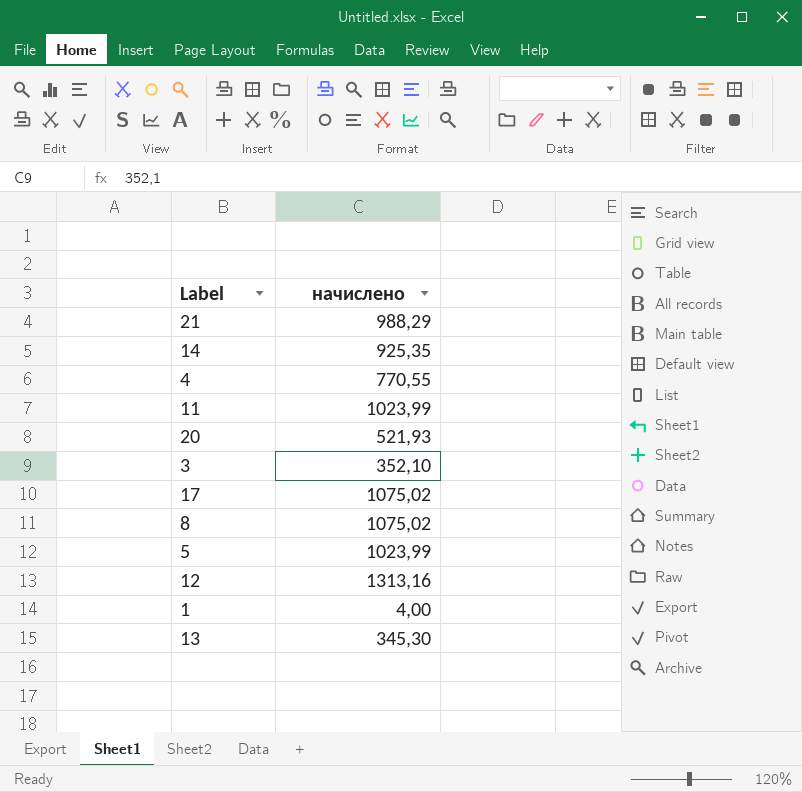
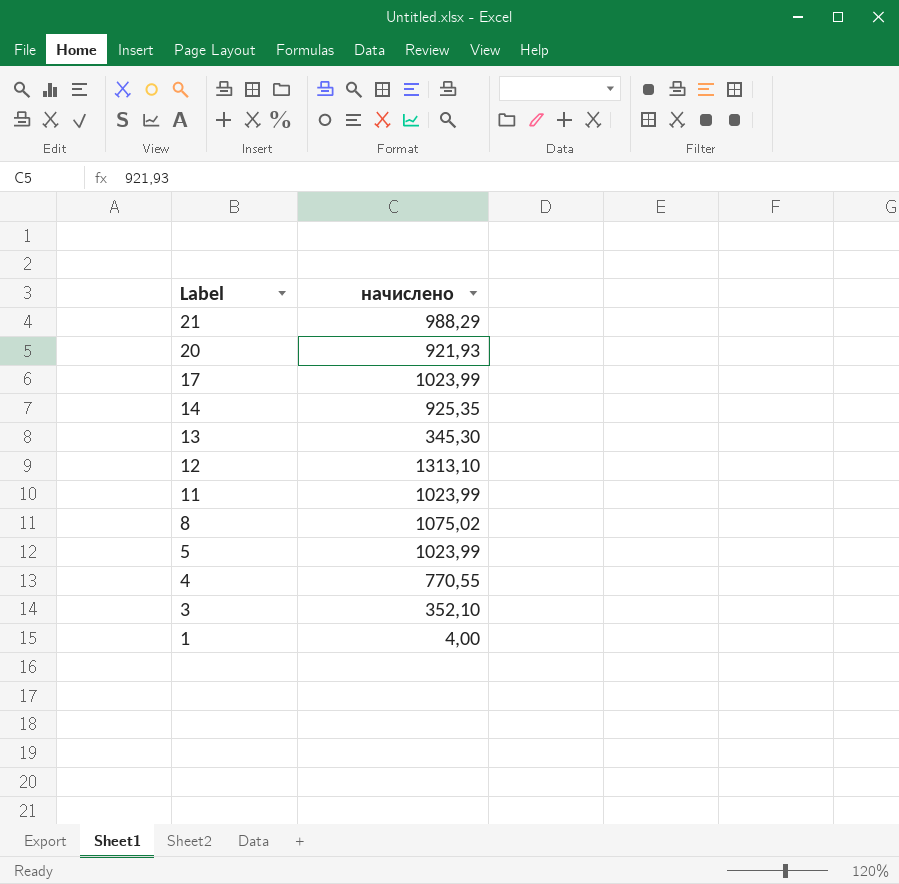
row order: none -> Label descending
20 | начислено: 521,93 -> 921,93
17 | начислено: 1075,02 -> 1023,99
12 | начислено: 1313,16 -> 1313,10

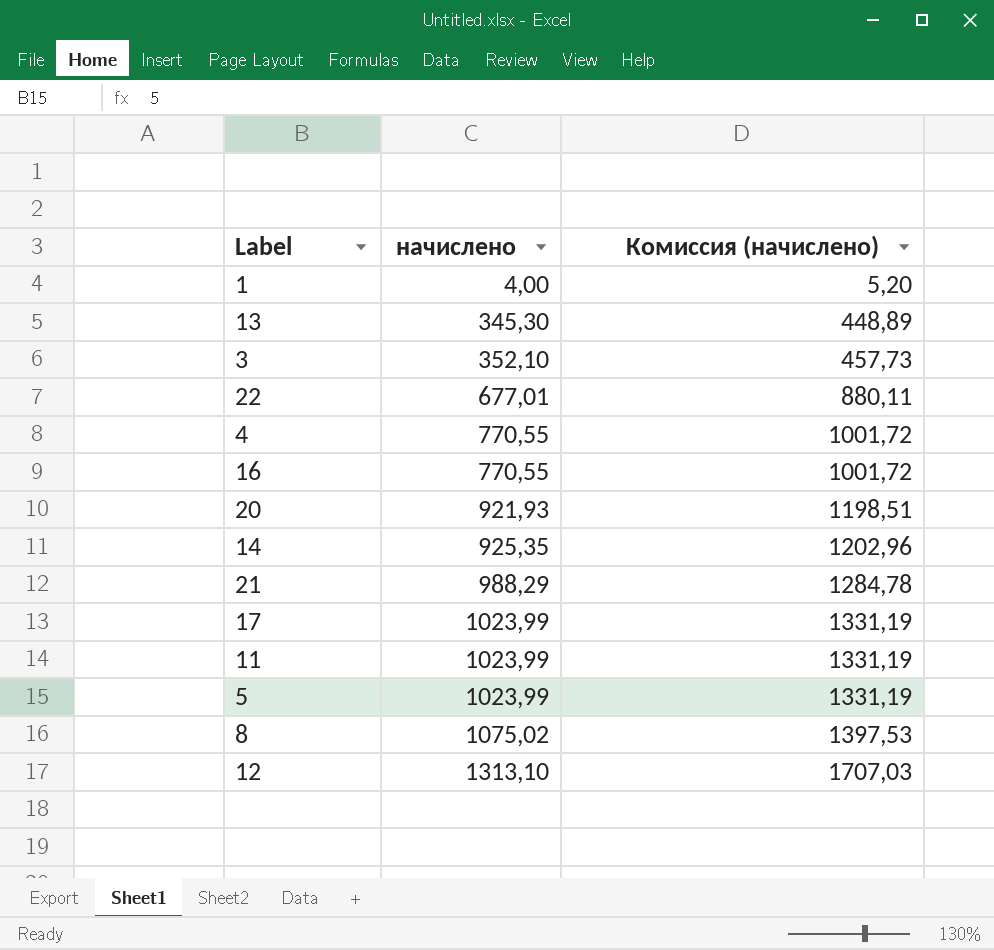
row order: Label descending -> начислено ascending
column Комиссия (начислено) | formula: none -> [начислено] * 1,3
row 22: none -> 677,01 | 880,11
row 16: none -> 770,55 | 1001,72

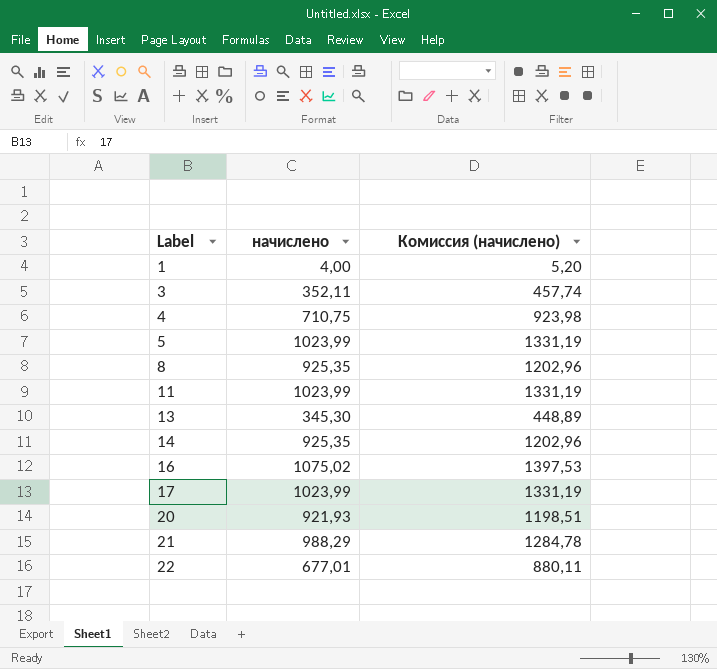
row order: начислено ascending -> Label ascending
row 12: 1313,10 | 1707,03 -> none
3 | начислено: 352,10 -> 352,11
3 | Комиссия (начислено): 457,73 -> 457,74
4 | начислено: 770,55 -> 710,75
4 | Комиссия (начислено): 1001,72 -> 923,98
8 | начислено: 1075,02 -> 925,35
8 | Комиссия (начислено): 1397,53 -> 1202,96
16 | начислено: 770,55 -> 1075,02
16 | Комиссия (начислено): 1001,72 -> 1397,53

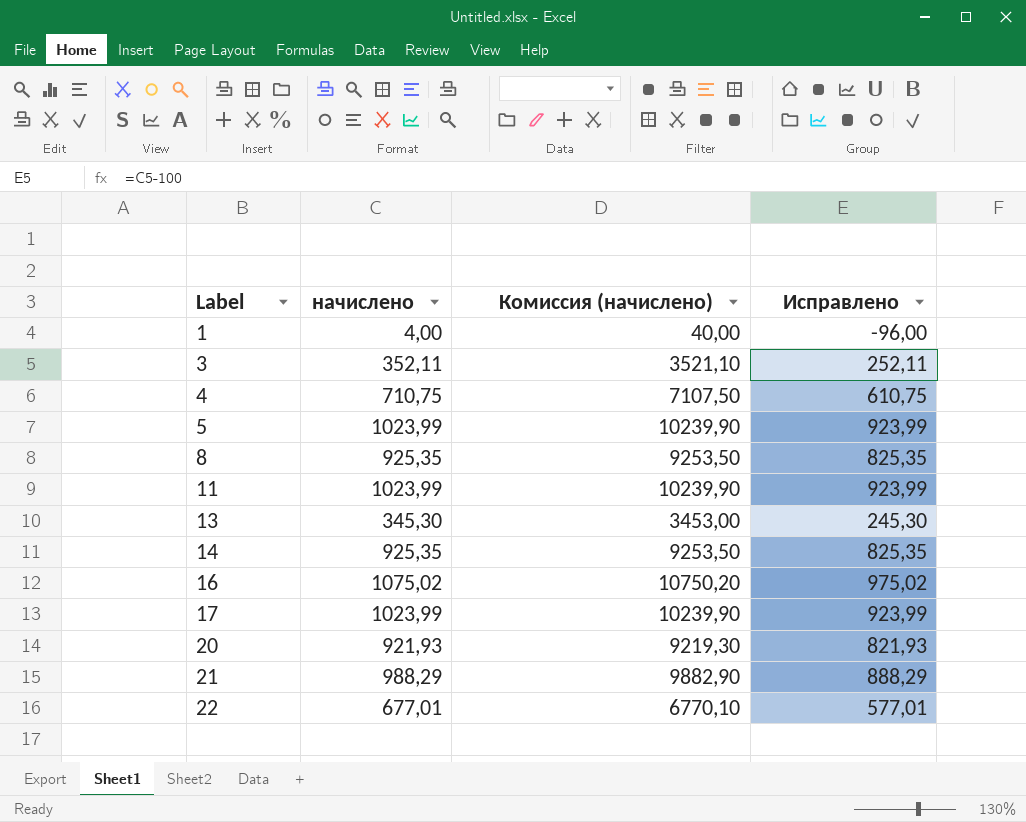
column Комиссия (начислено) | formula: [начислено] * 1,3 -> [начислено] * 10
column Исправлено | formula: none -> [начислено] - 100

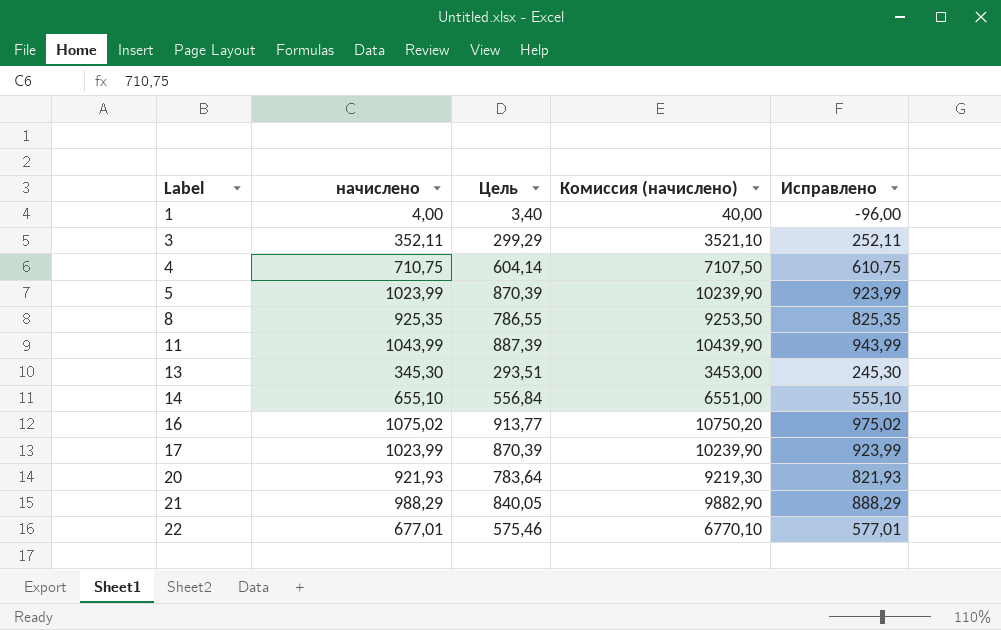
column Цель | formula: none -> [начислено] * 0,85
11 | начислено: 1023,99 -> 1043,99
11 | Комиссия (начислено): 10239,90 -> 10439,90
11 | Исправлено: 923,99 -> 943,99
14 | начислено: 925,35 -> 655,10
14 | Комиссия (начислено): 9253,50 -> 6551,00
14 | Исправлено: 825,35 -> 555,10

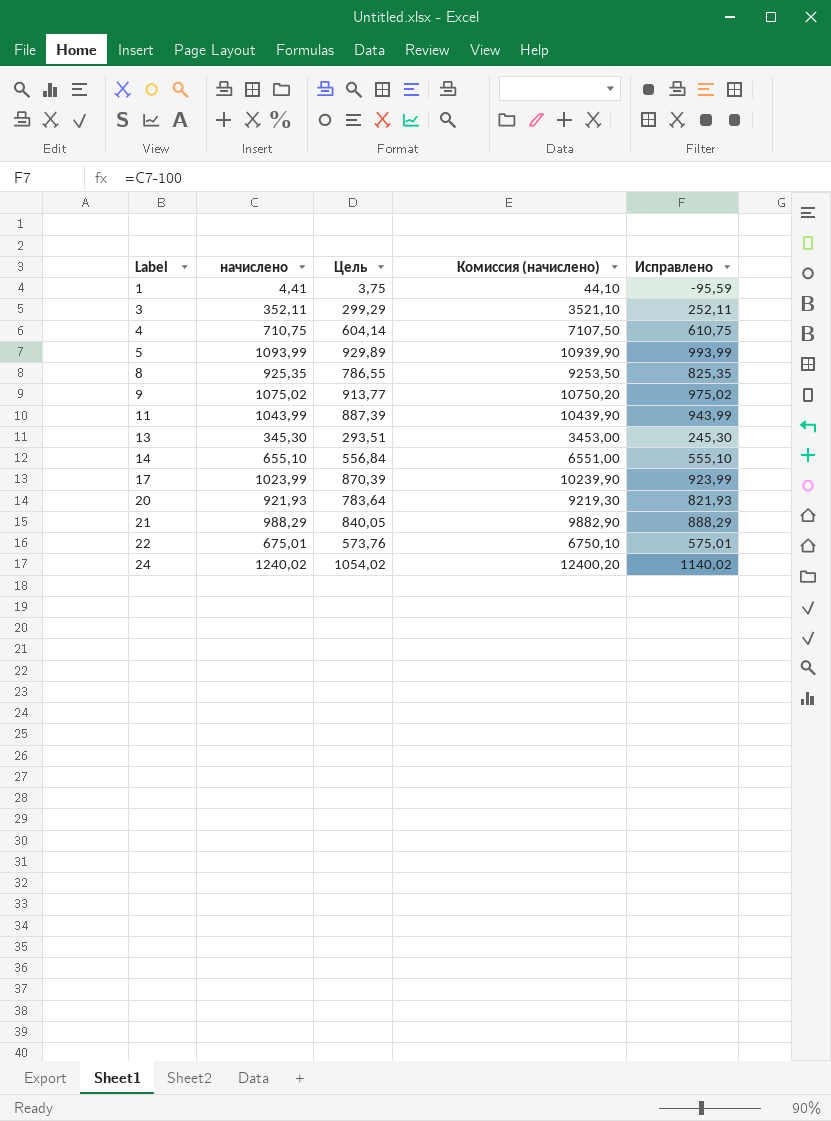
row 16: 1075,02 | 913,77 | 10750,20 | 975,02 -> none
1 | начислено: 4,00 -> 4,41
1 | Цель: 3,40 -> 3,75
1 | Комиссия (начислено): 40,00 -> 44,10
1 | Исправлено: -96,00 -> -95,59
5 | начислено: 1023,99 -> 1093,99
5 | Цель: 870,39 -> 929,89
5 | Комиссия (начислено): 10239,90 -> 10939,90
5 | Исправлено: 923,99 -> 993,99
row 9: none -> 1075,02 | 913,77 | 10750,20 | 975,02
22 | начислено: 677,01 -> 675,01
22 | Цель: 575,46 -> 573,76
22 | Комиссия (начислено): 6770,10 -> 6750,10
22 | Исправлено: 577,01 -> 575,01
row 24: none -> 1240,02 | 1054,02 | 12400,20 | 1140,02

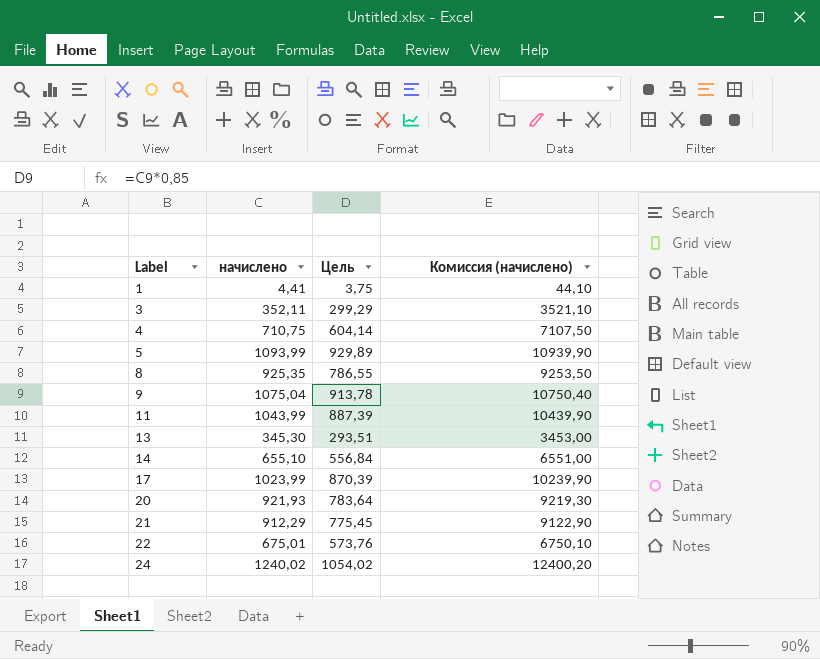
column Исправлено | formula: [начислено] - 100 -> none
9 | начислено: 1075,02 -> 1075,04
9 | Цель: 913,77 -> 913,78
9 | Комиссия (начислено): 10750,20 -> 10750,40
21 | начислено: 988,29 -> 912,29
21 | Цель: 840,05 -> 775,45
21 | Комиссия (начислено): 9882,90 -> 9122,90

